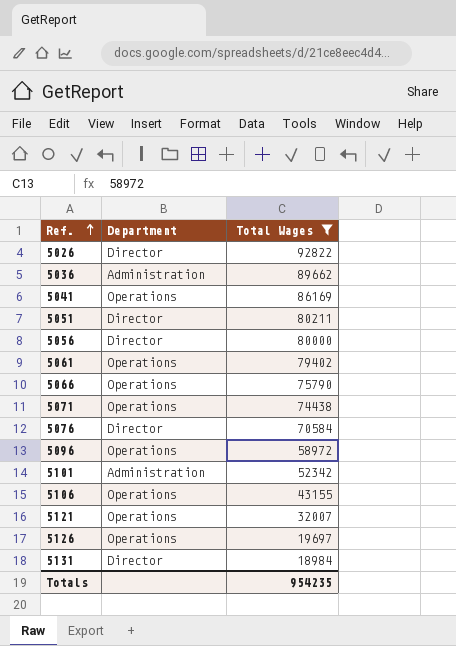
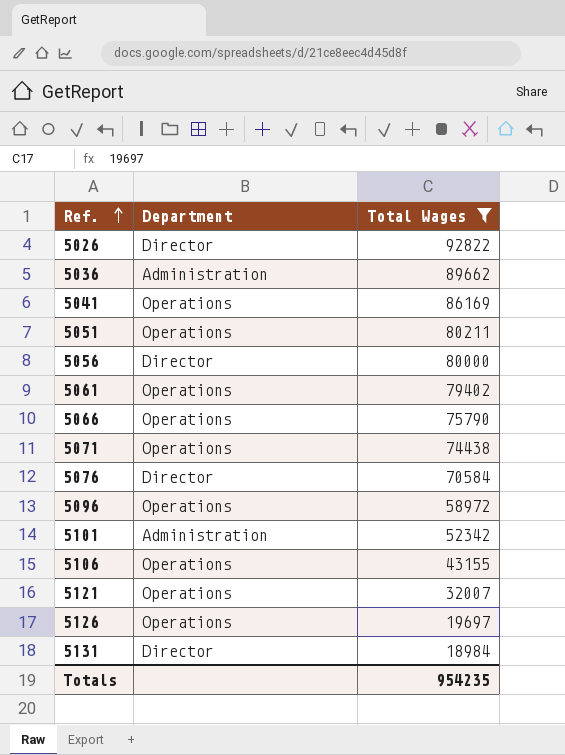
5051 | Department: Director -> Operations

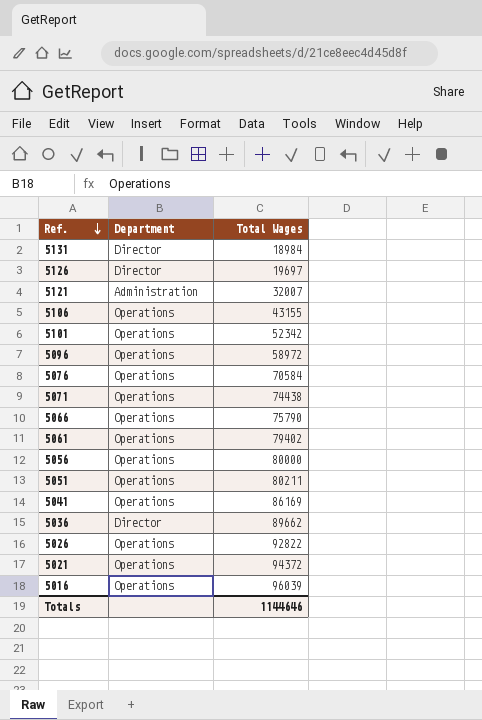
filter: Total Wages <= 92822 -> none
row order: Ref. ascending -> Ref. descending
5126 | Department: Operations -> Director
5121 | Department: Operations -> Administration
5101 | Department: Administration -> Operations
5076 | Department: Director -> Operations
5056 | Department: Director -> Operations
5036 | Department: Administration -> Director
5026 | Department: Director -> Operations
Totals | Total Wages: 954235 -> 1144646

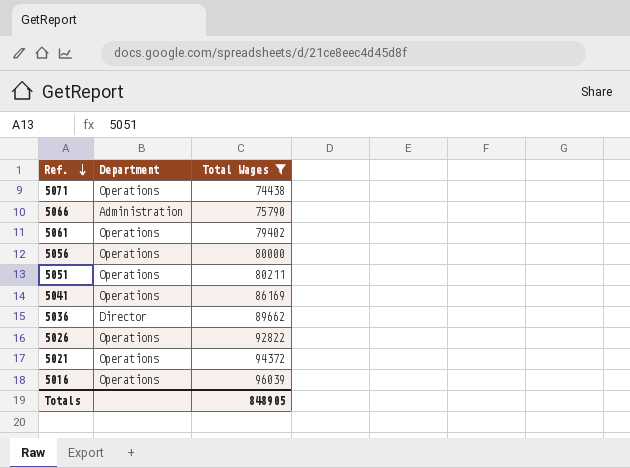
filter: none -> Total Wages >= 74438
5066 | Department: Operations -> Administration
Totals | Total Wages: 1144646 -> 848905

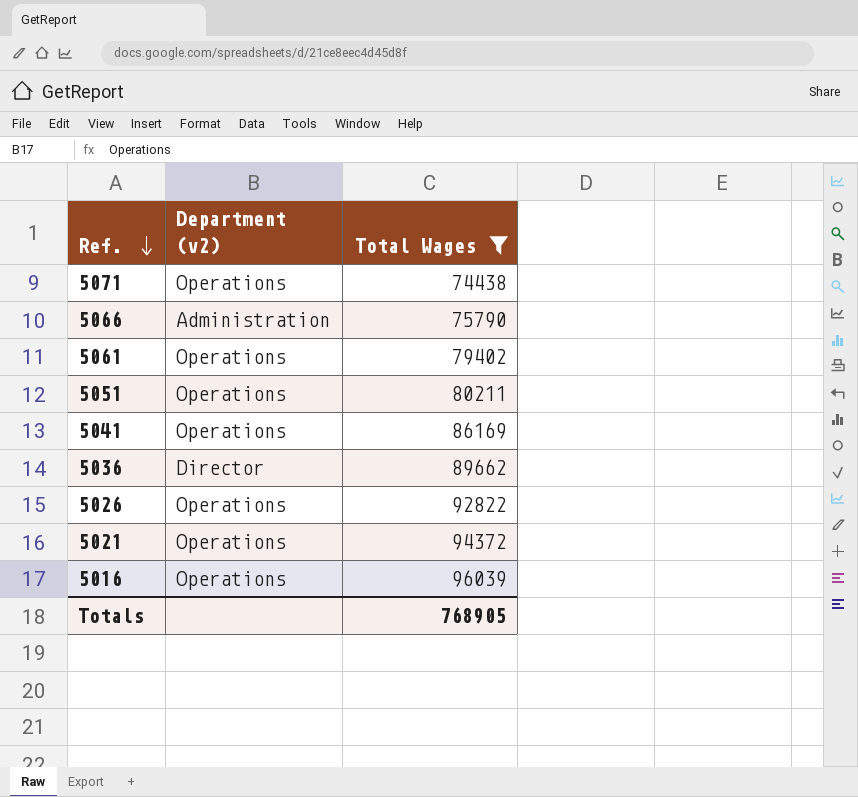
column name: Department -> Department (v2)
row 5056: Operations | 80000 -> none
Totals | Total Wages: 848905 -> 768905

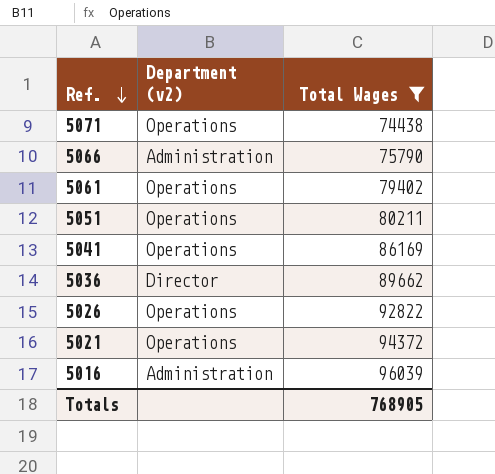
5016 | Department (v2): Operations -> Administration

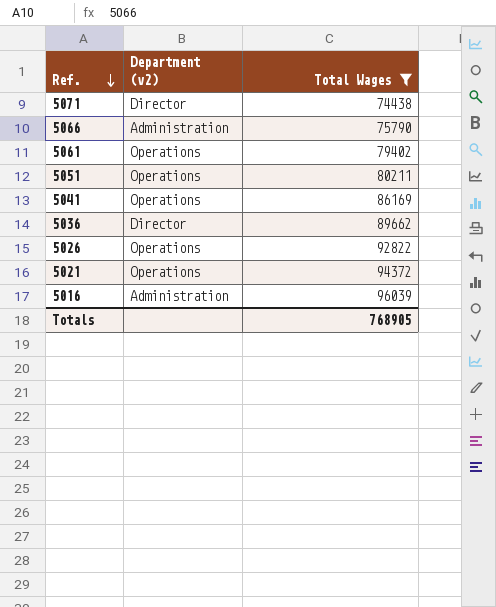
5071 | Department (v2): Operations -> Director

